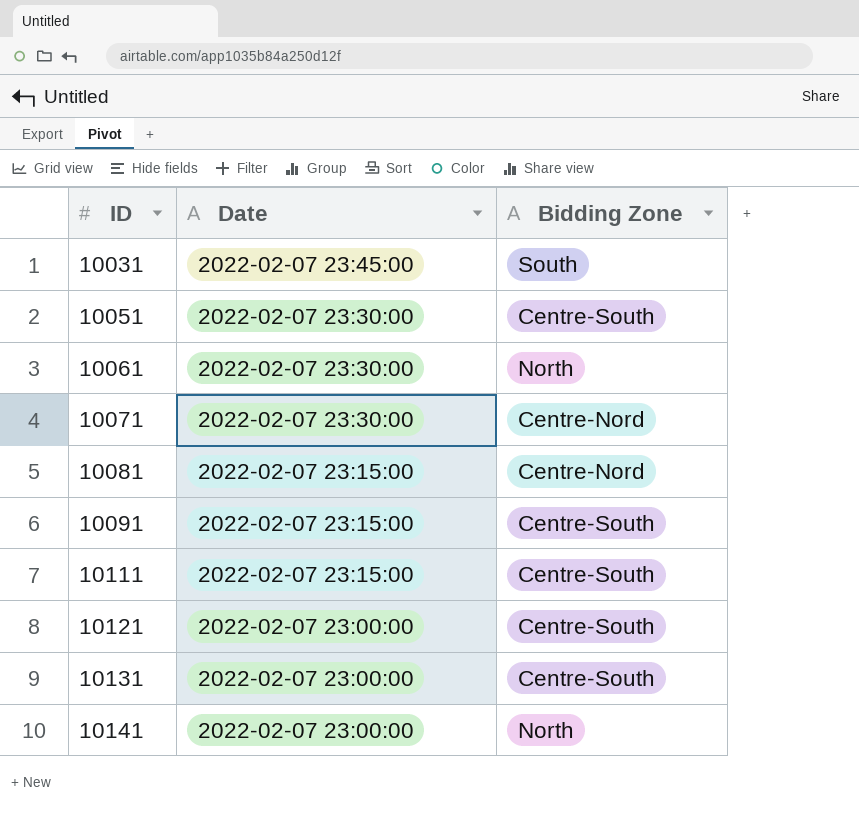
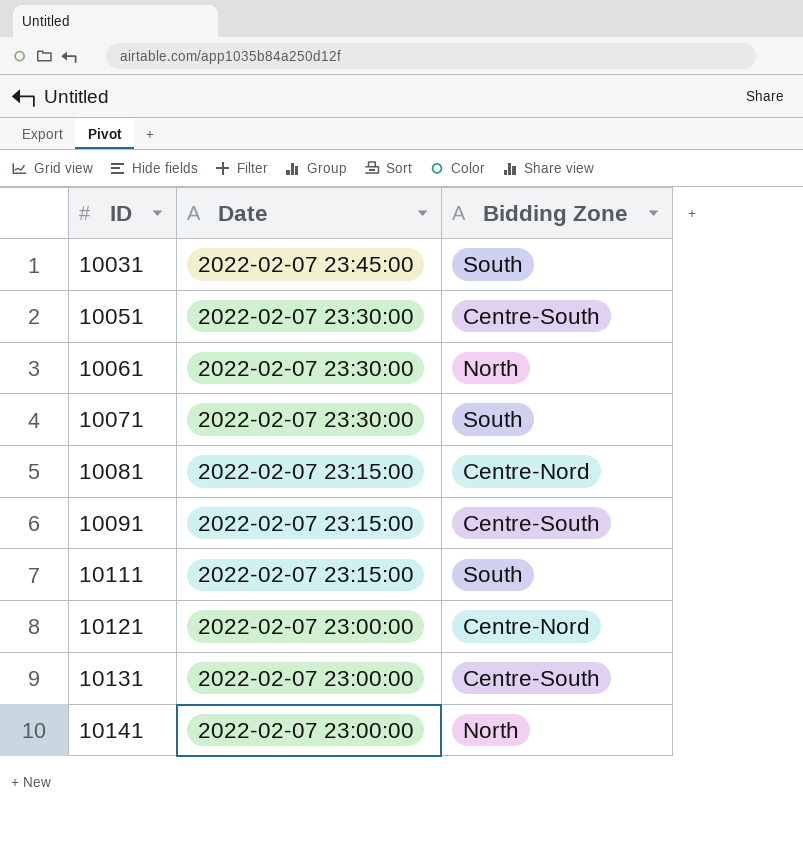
10071 | Bidding Zone: Centre-Nord -> South
10111 | Bidding Zone: Centre-South -> South
10121 | Bidding Zone: Centre-South -> Centre-Nord

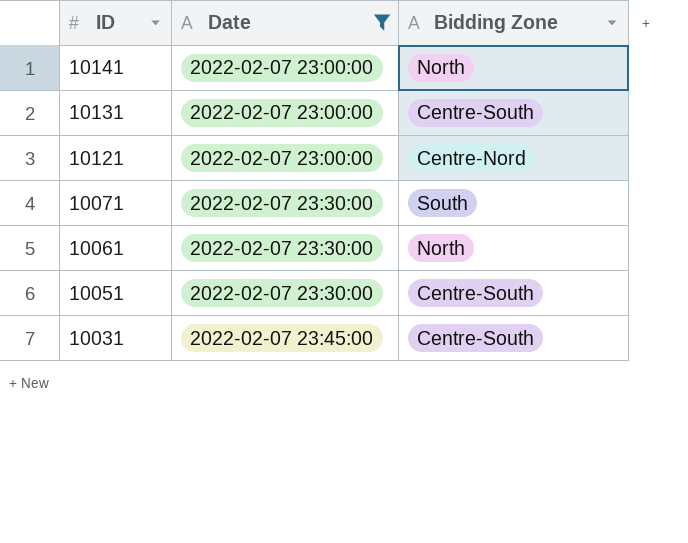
filter: none -> Date != 2022-02-07 23:15:00
row order: ID ascending -> ID descending
10031 | Bidding Zone: South -> Centre-South

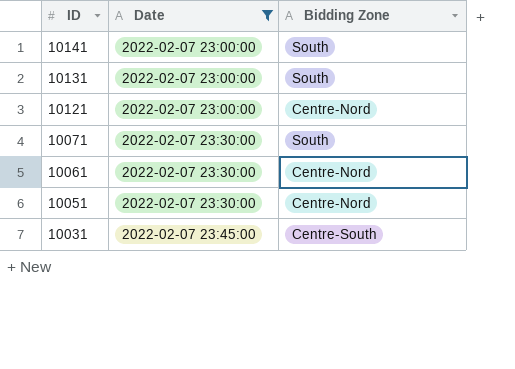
10141 | Bidding Zone: North -> South
10131 | Bidding Zone: Centre-South -> South
10061 | Bidding Zone: North -> Centre-Nord
10051 | Bidding Zone: Centre-South -> Centre-Nord

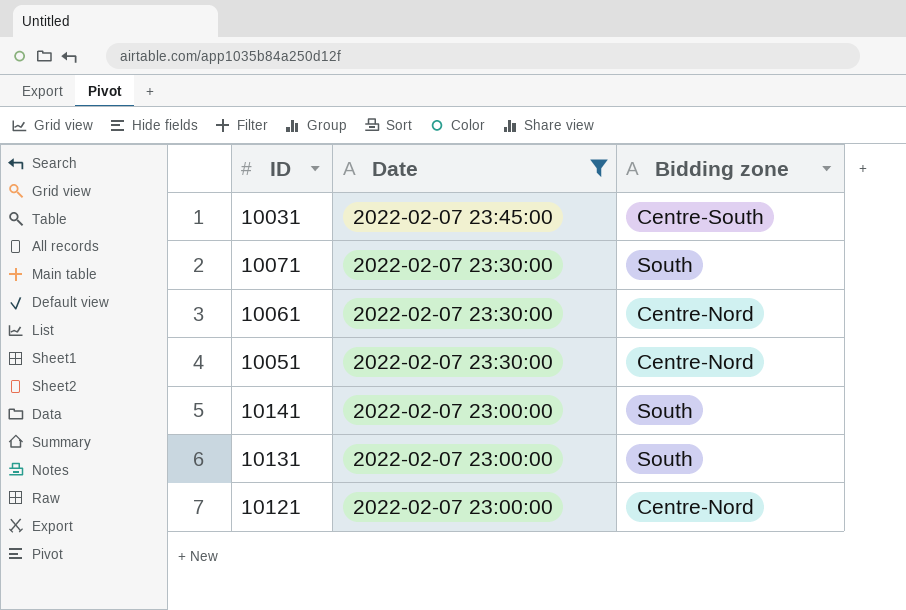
row order: ID descending -> Date descending
column name: Bidding Zone -> Bidding zone

